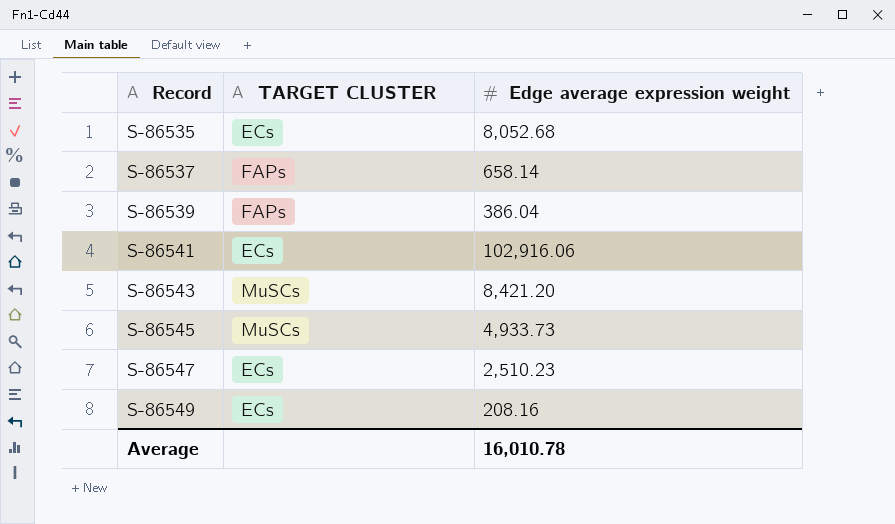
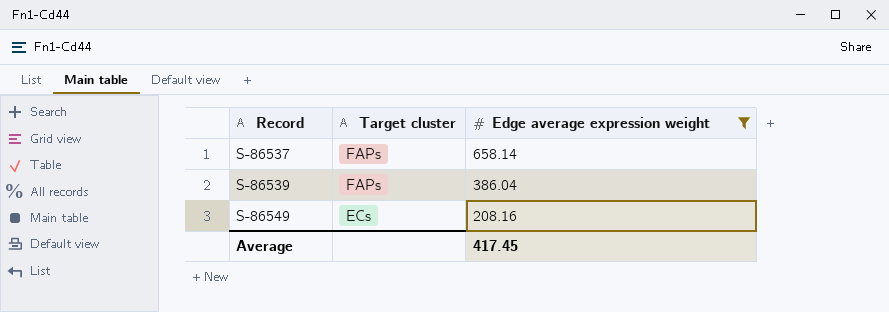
filter: none -> Edge average expression weight <= 658.14
column name: TARGET CLUSTER -> Target cluster
Average | Edge average expression weight: 16,010.78 -> 417.45

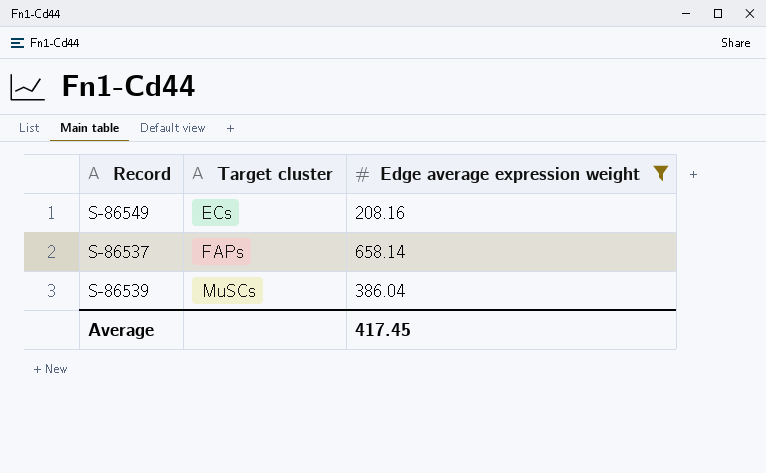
row order: Record ascending -> Target cluster ascending
S-86539 | Target cluster: FAPs -> MuSCs

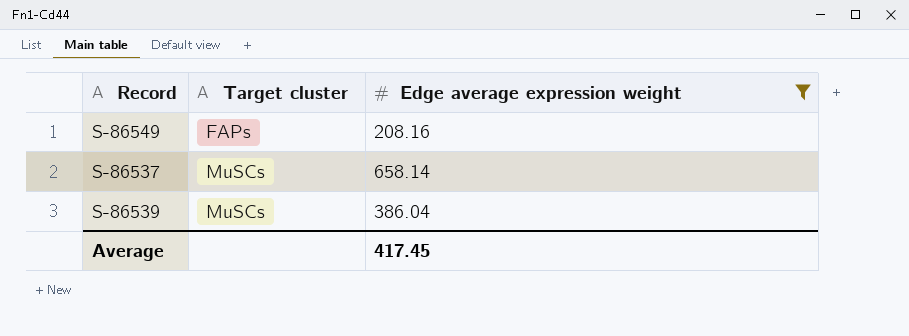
S-86549 | Target cluster: ECs -> FAPs
S-86537 | Target cluster: FAPs -> MuSCs

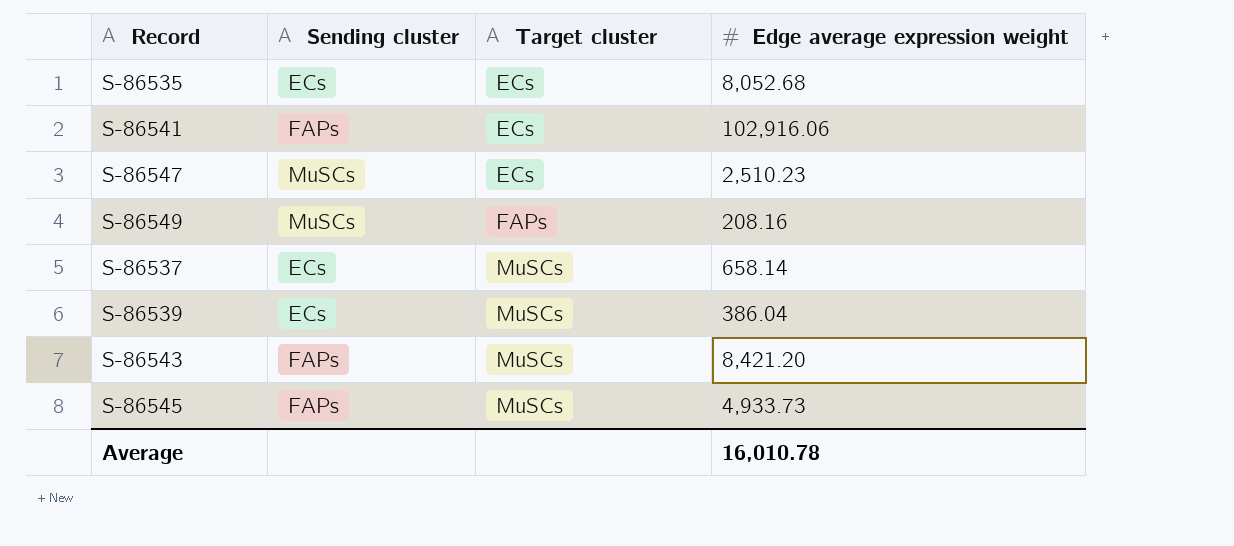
filter: Edge average expression weight <= 658.14 -> none
column Sending cluster | position: none -> 2
Average | Edge average expression weight: 417.45 -> 16,010.78

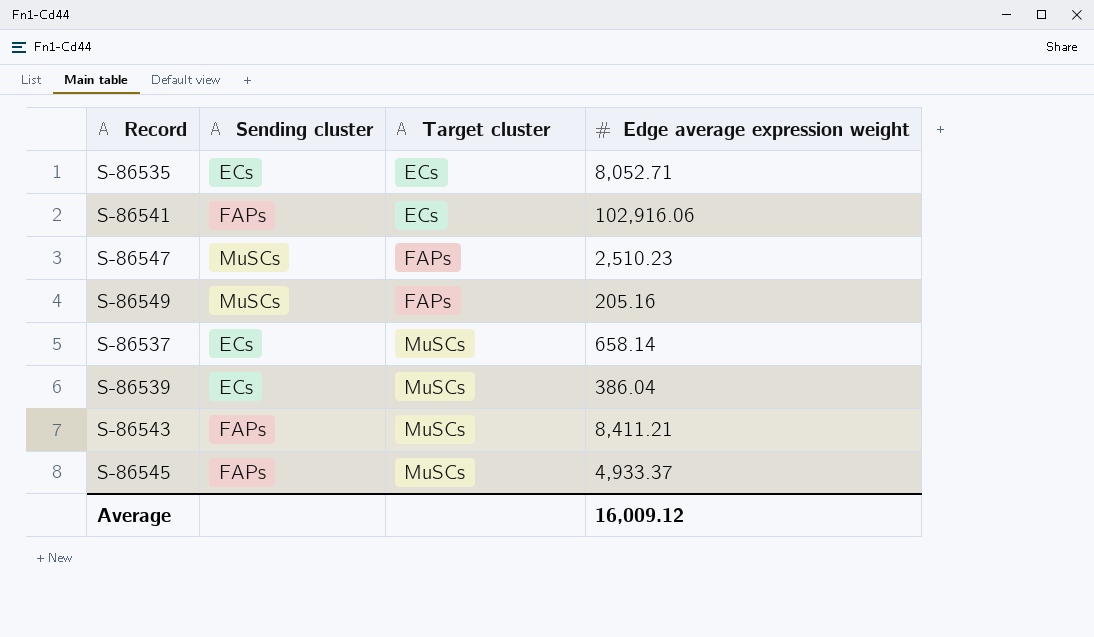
S-86535 | Edge average expression weight: 8,052.68 -> 8,052.71
S-86547 | Target cluster: ECs -> FAPs
S-86549 | Edge average expression weight: 208.16 -> 205.16
S-86543 | Edge average expression weight: 8,421.20 -> 8,411.21
S-86545 | Edge average expression weight: 4,933.73 -> 4,933.37
Average | Edge average expression weight: 16,010.78 -> 16,009.12

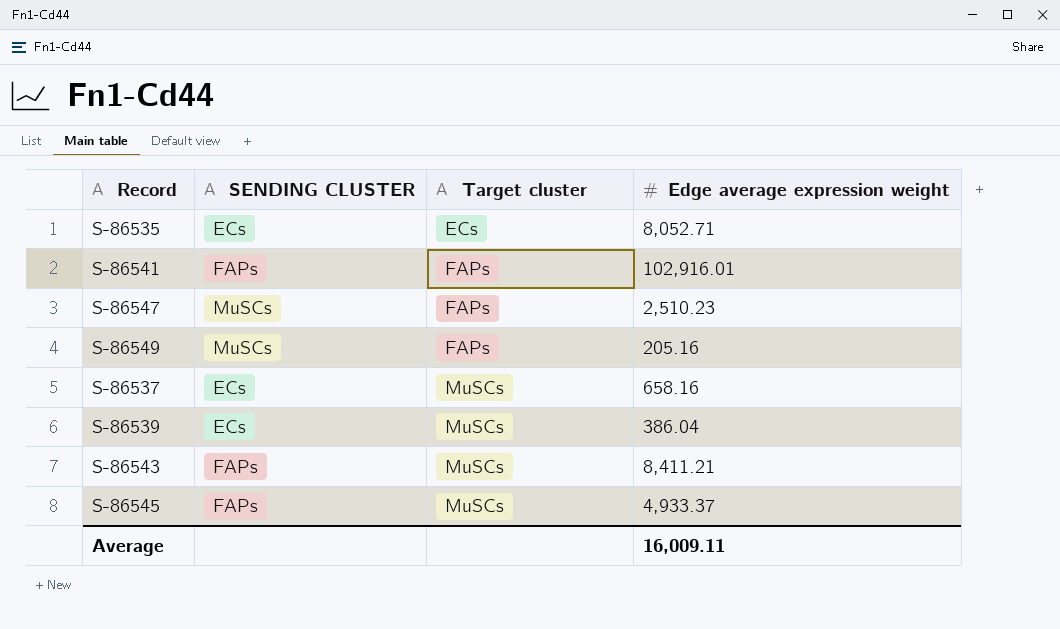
column name: Sending cluster -> SENDING CLUSTER
S-86541 | Target cluster: ECs -> FAPs
S-86541 | Edge average expression weight: 102,916.06 -> 102,916.01
S-86537 | Edge average expression weight: 658.14 -> 658.16
Average | Edge average expression weight: 16,009.12 -> 16,009.11

